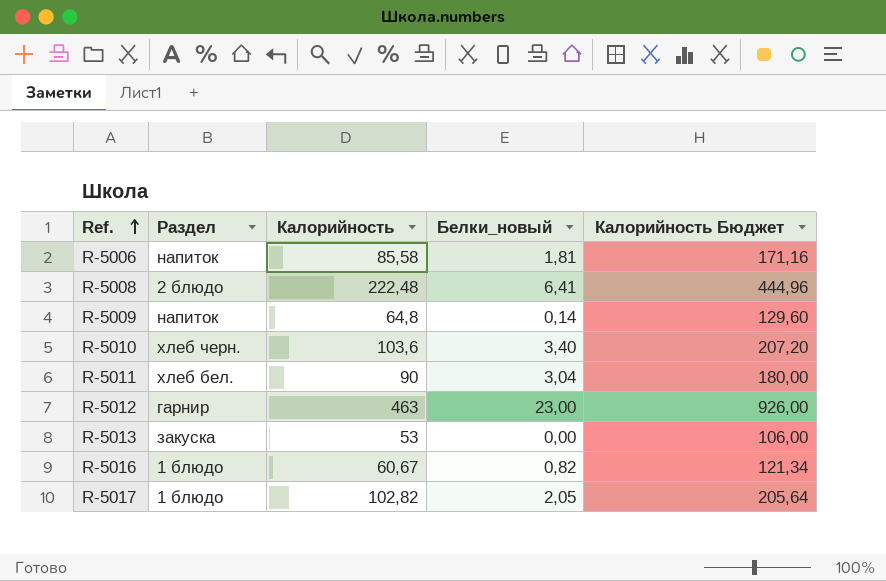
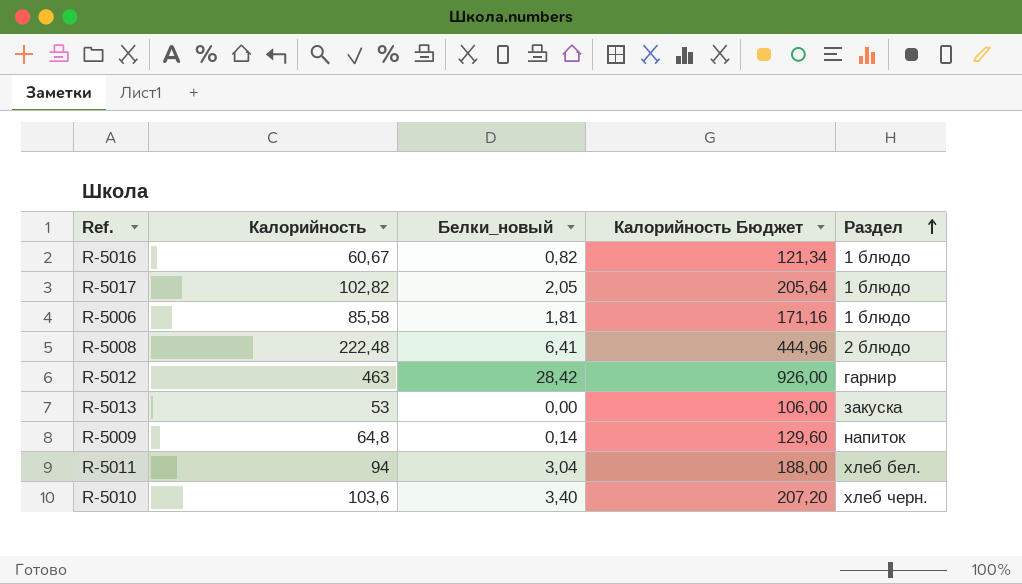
row order: Ref. ascending -> Раздел ascending
column Раздел | position: 2 -> 5
R-5006 | Раздел: напиток -> 1 блюдо
R-5012 | Белки_новый: 23,00 -> 28,42
R-5011 | Калорийность: 90 -> 94
R-5011 | Калорийность Бюджет: 180,00 -> 188,00

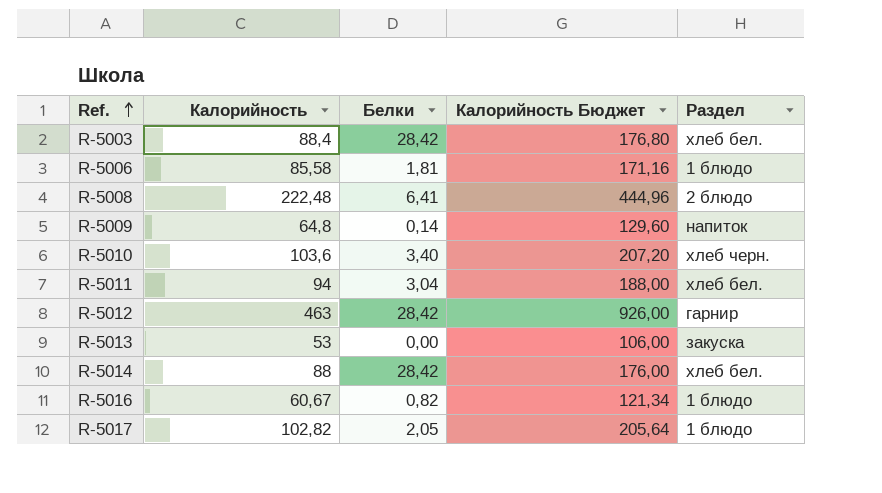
row order: Раздел ascending -> Ref. ascending
column name: Белки_новый -> Белки
row R-5003: none -> 88,4 | 28,42 | 176,80 | хлеб бел.
row R-5014: none -> 88 | 28,42 | 176,00 | хлеб бел.

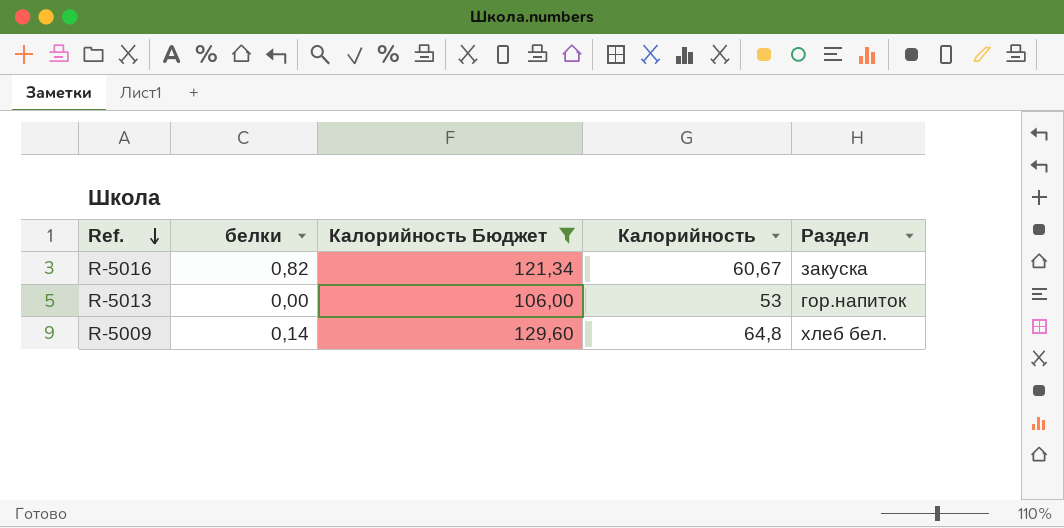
filter: none -> Калорийность Бюджет <= 129,60
row order: Ref. ascending -> Ref. descending
column name: Белки -> белки
column Калорийность | position: 2 -> 4
R-5016 | Раздел: 1 блюдо -> закуска
R-5013 | Раздел: закуска -> гор.напиток
R-5009 | Раздел: напиток -> хлеб бел.

